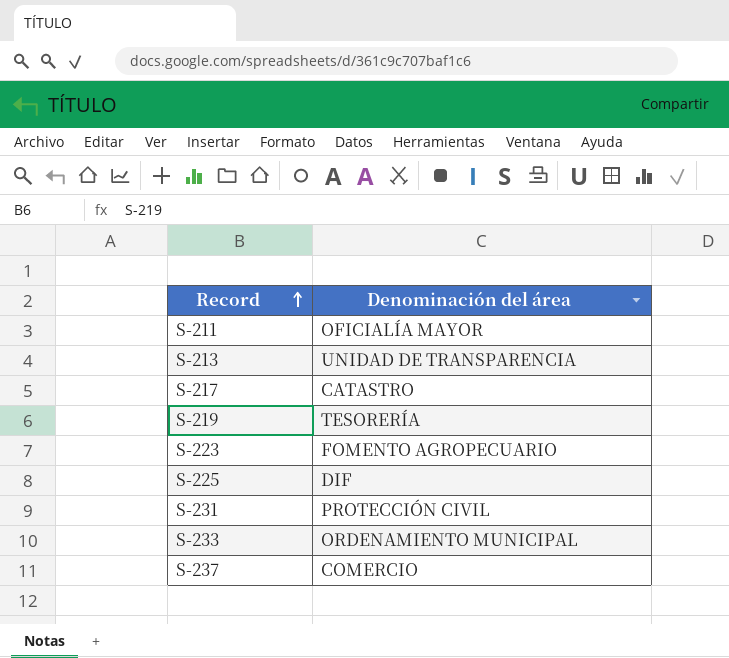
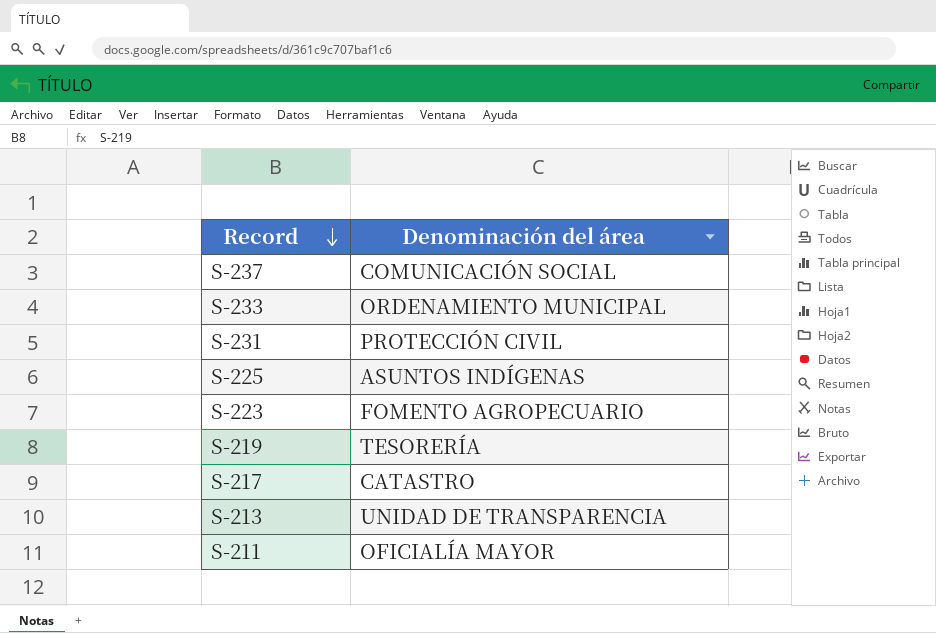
row order: Record ascending -> Record descending
S-237 | Denominación del área: COMERCIO -> COMUNICACIÓN SOCIAL
S-225 | Denominación del área: DIF -> ASUNTOS INDÍGENAS

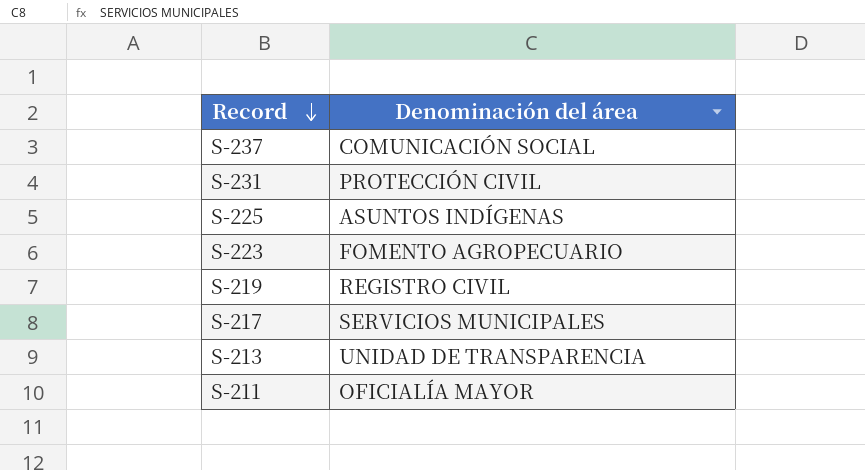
row S-233: ORDENAMIENTO MUNICIPAL -> none
S-219 | Denominación del área: TESORERÍA -> REGISTRO CIVIL
S-217 | Denominación del área: CATASTRO -> SERVICIOS MUNICIPALES

